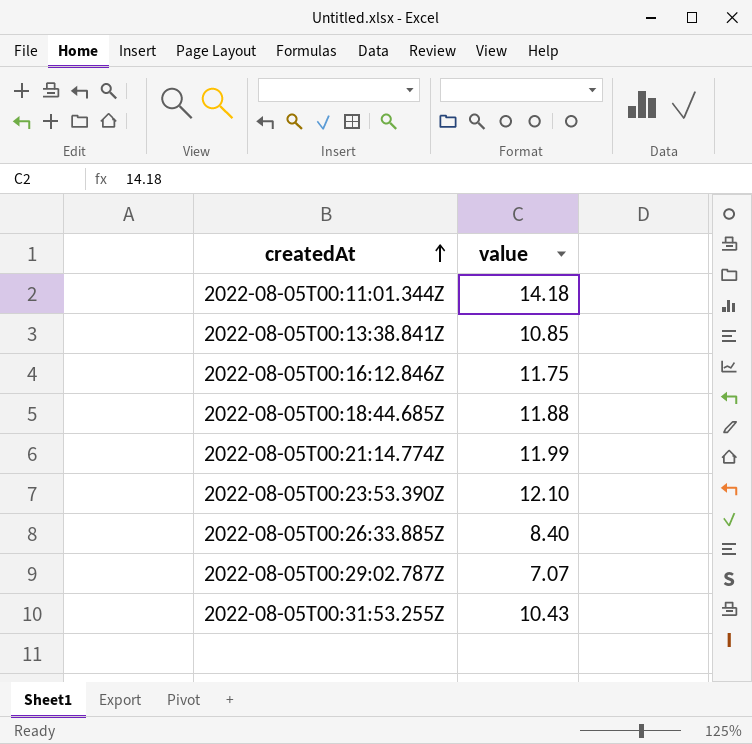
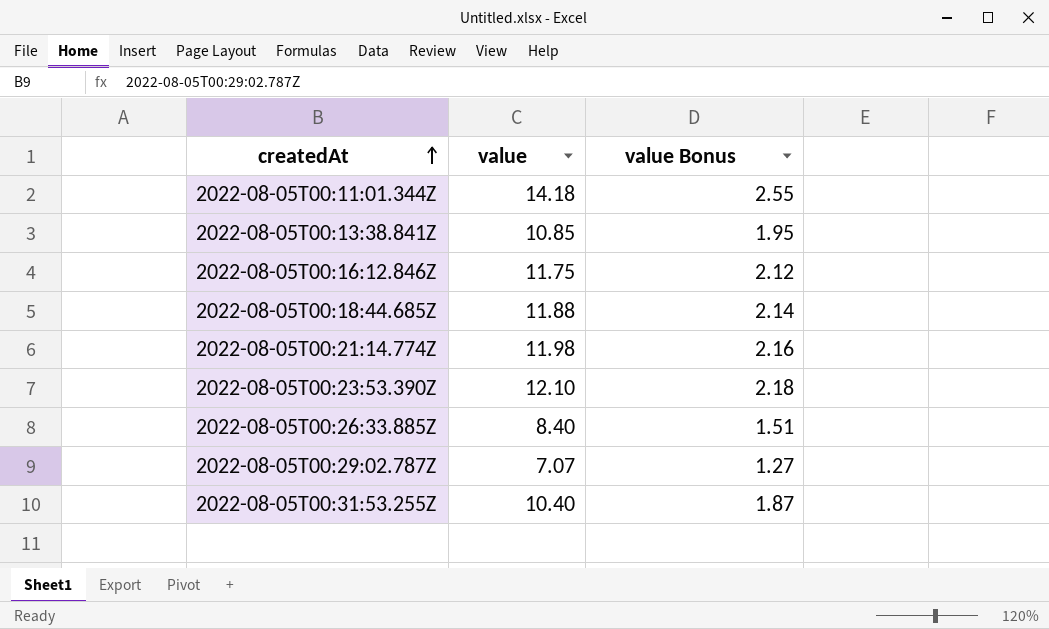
column value Bonus | formula: none -> [value] * 0.18
2022-08-05T00:21:14.774Z | value: 11.99 -> 11.98
2022-08-05T00:31:53.255Z | value: 10.43 -> 10.40

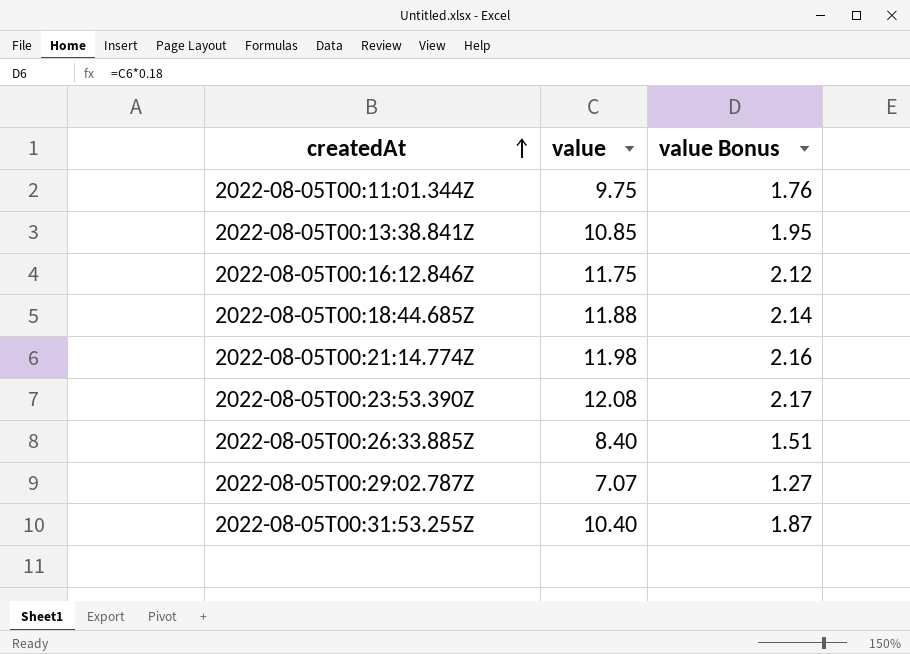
2022-08-05T00:11:01.344Z | value: 14.18 -> 9.75
2022-08-05T00:11:01.344Z | value Bonus: 2.55 -> 1.76
2022-08-05T00:23:53.390Z | value: 12.10 -> 12.08
2022-08-05T00:23:53.390Z | value Bonus: 2.18 -> 2.17

